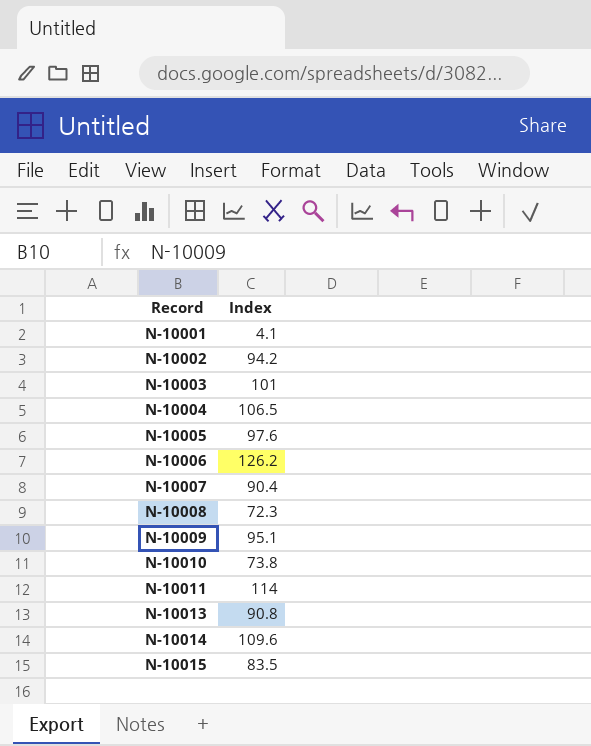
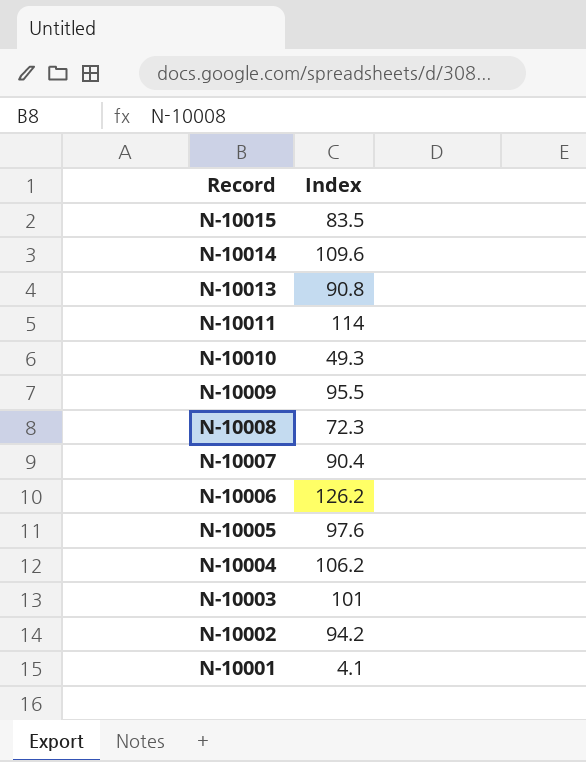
row order: Record ascending -> Record descending
N-10010 | Index: 73.8 -> 49.3
N-10009 | Index: 95.1 -> 95.5
N-10004 | Index: 106.5 -> 106.2

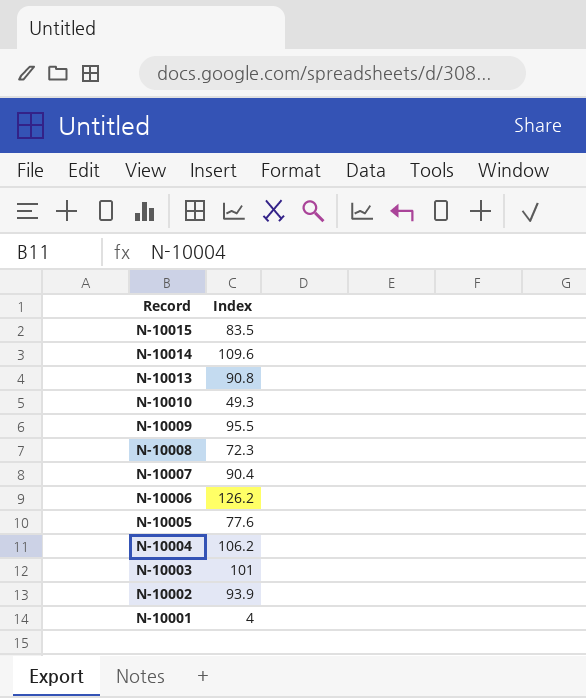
row N-10011: 114 -> none
N-10005 | Index: 97.6 -> 77.6
N-10002 | Index: 94.2 -> 93.9
N-10001 | Index: 4.1 -> 4

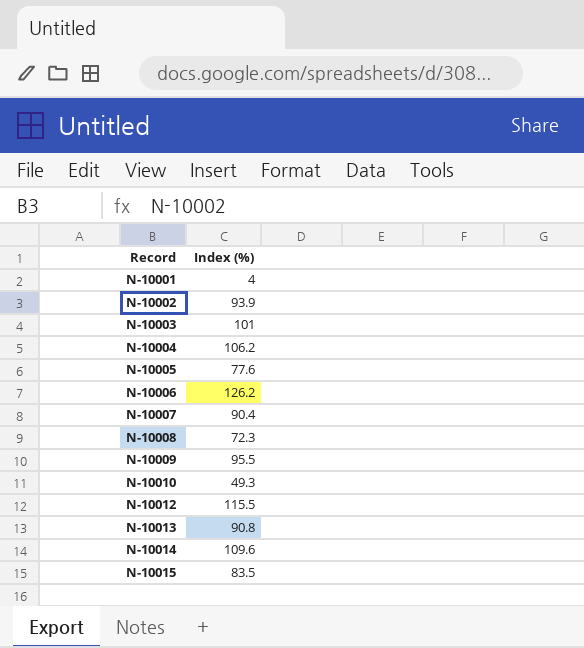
row order: Record descending -> Record ascending
column name: Index -> Index (%)
row N-10012: none -> 115.5

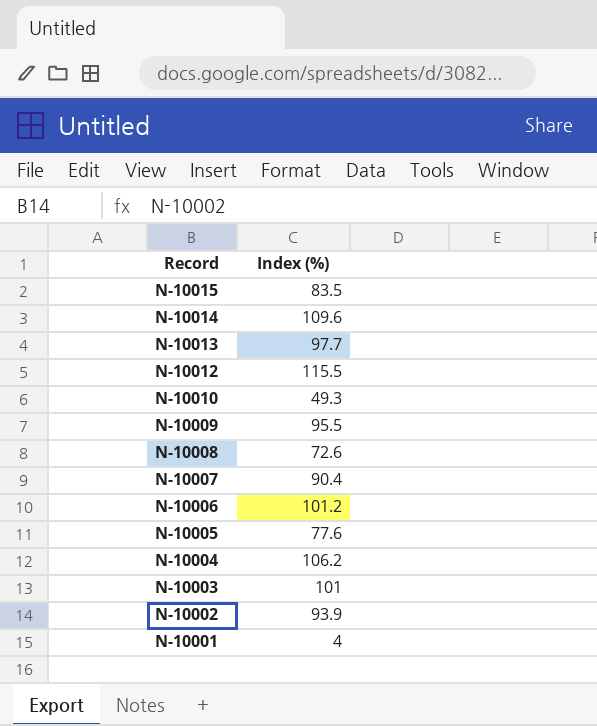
row order: Record ascending -> Record descending
N-10013 | Index (%): 90.8 -> 97.7
N-10008 | Index (%): 72.3 -> 72.6
N-10006 | Index (%): 126.2 -> 101.2

